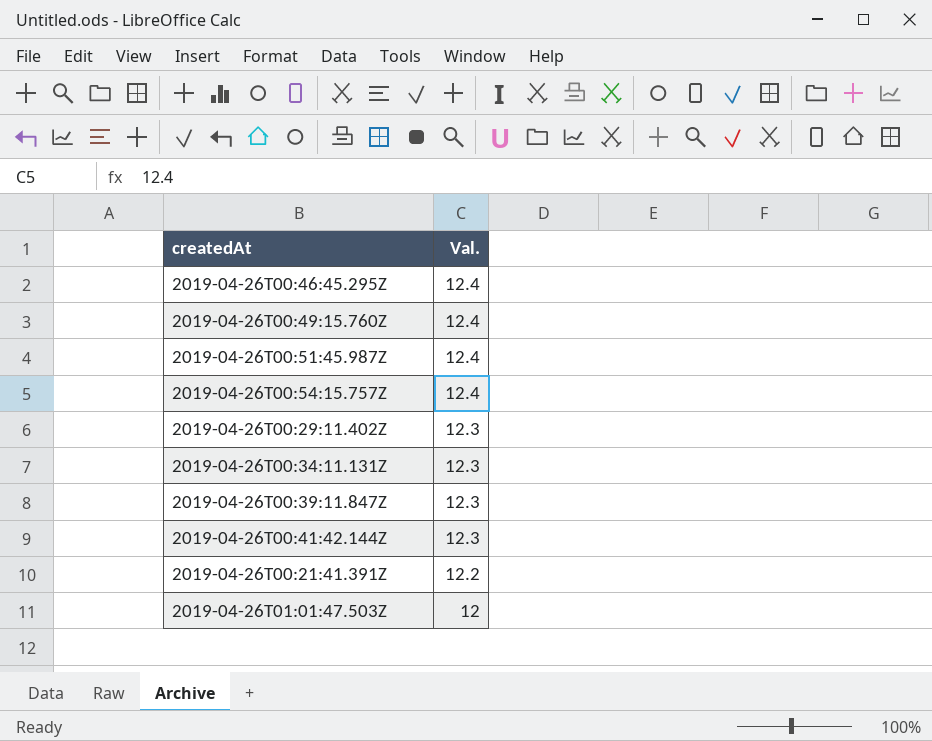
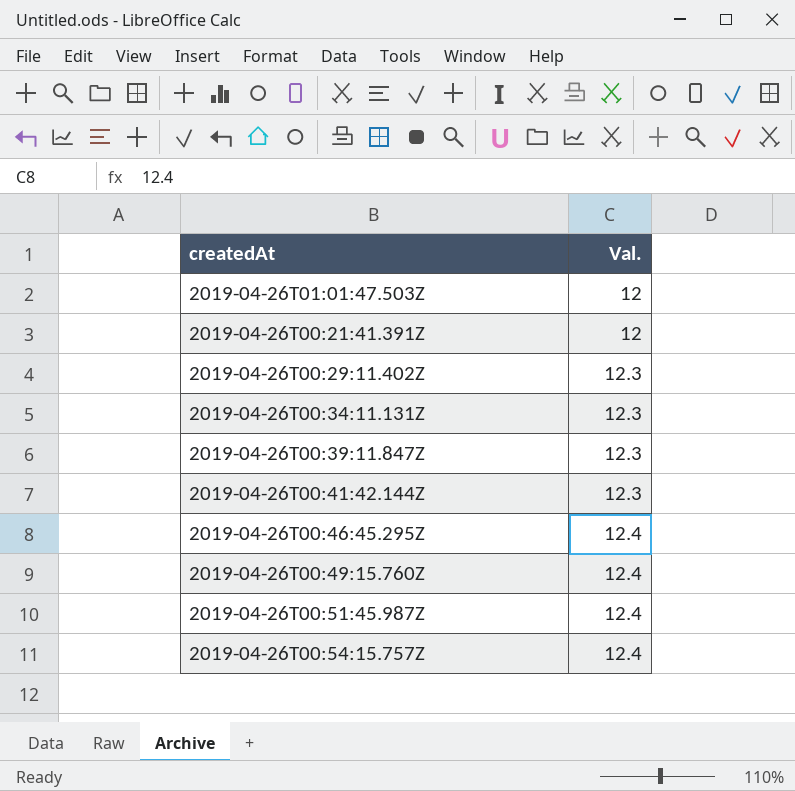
row order: Val. descending -> Val. ascending
2019-04-26T00:21:41.391Z | Val.: 12.2 -> 12

